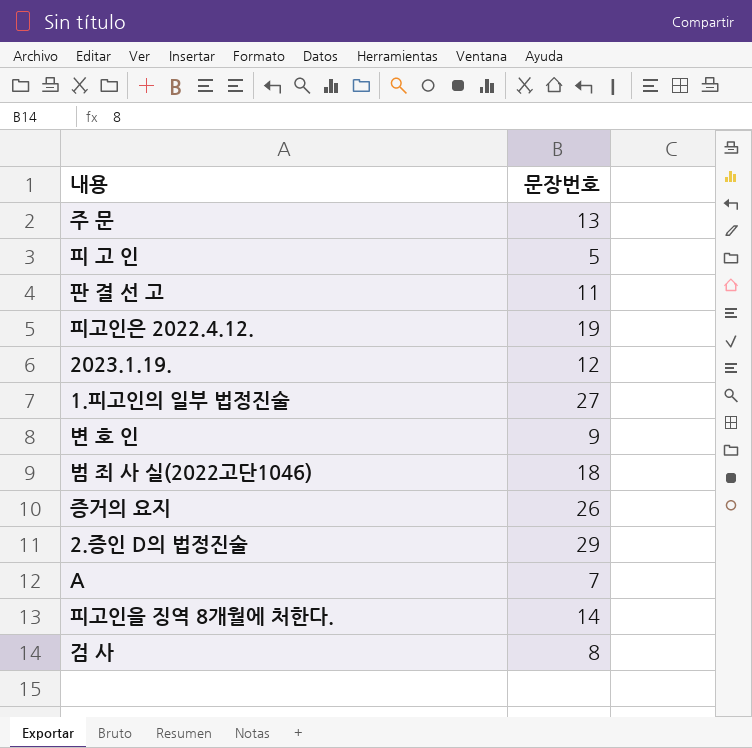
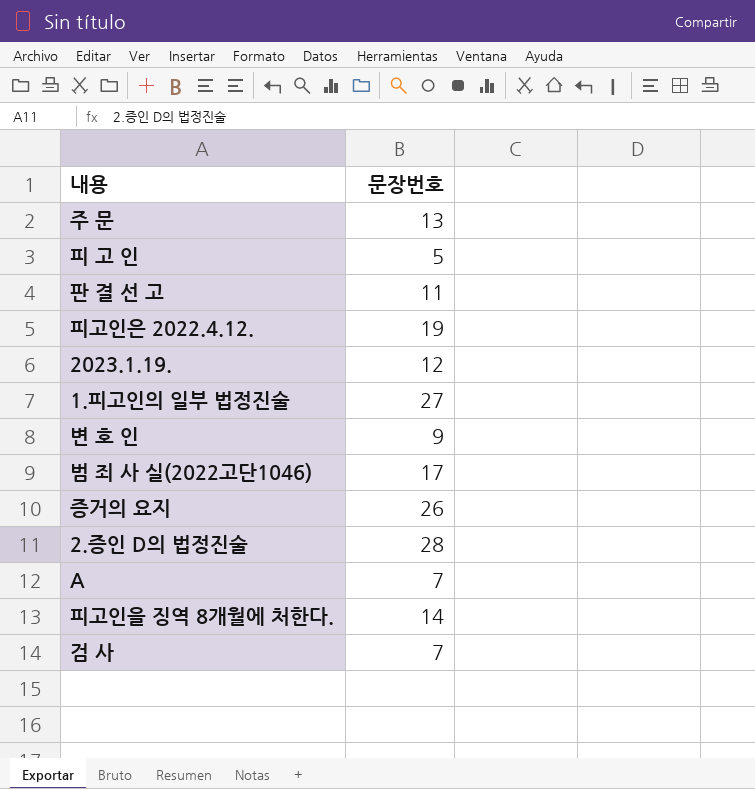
범 죄 사 실(2022고단1046) | 문장번호: 18 -> 17
2.증인 D의 법정진술 | 문장번호: 29 -> 28
검 사 | 문장번호: 8 -> 7

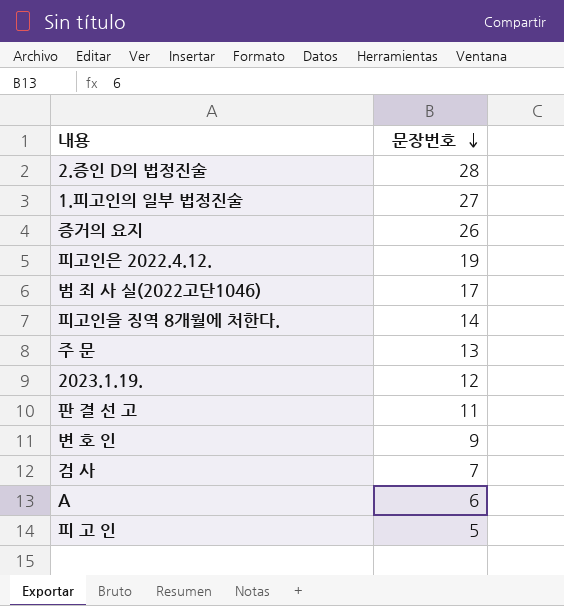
row order: none -> 문장번호 descending
A | 문장번호: 7 -> 6

